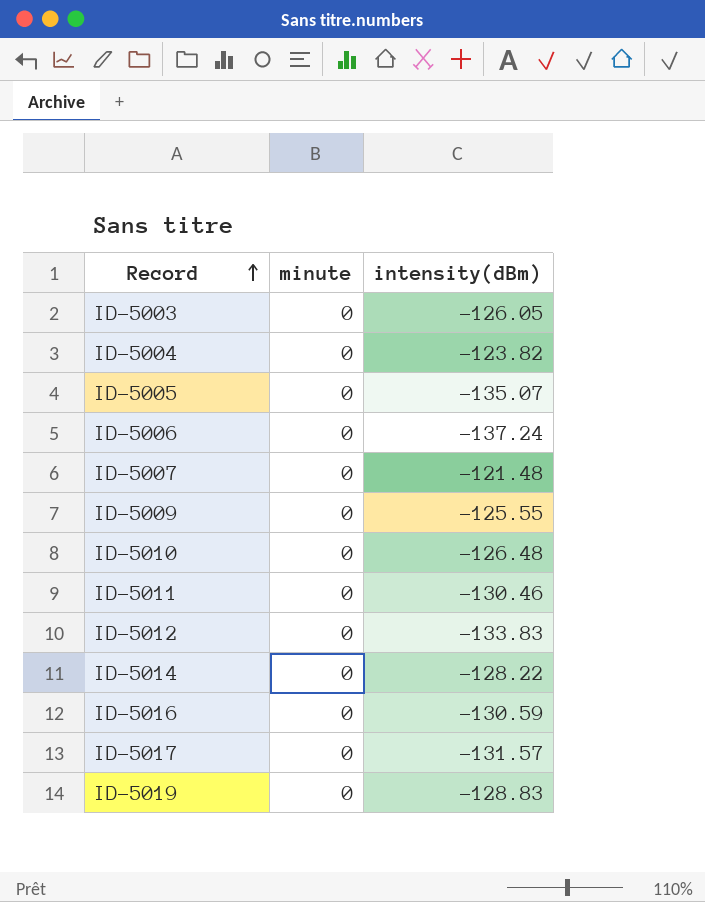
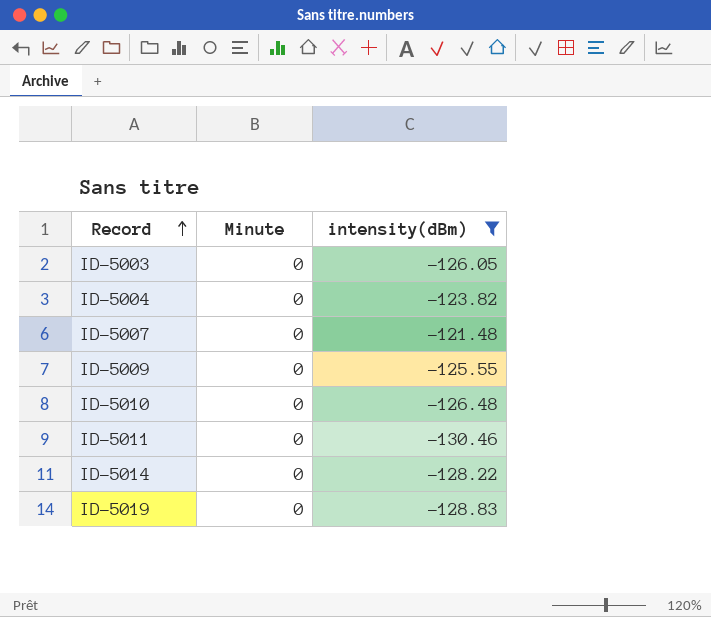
filter: none -> intensity(dBm) >= -130.46
column name: minute -> Minute

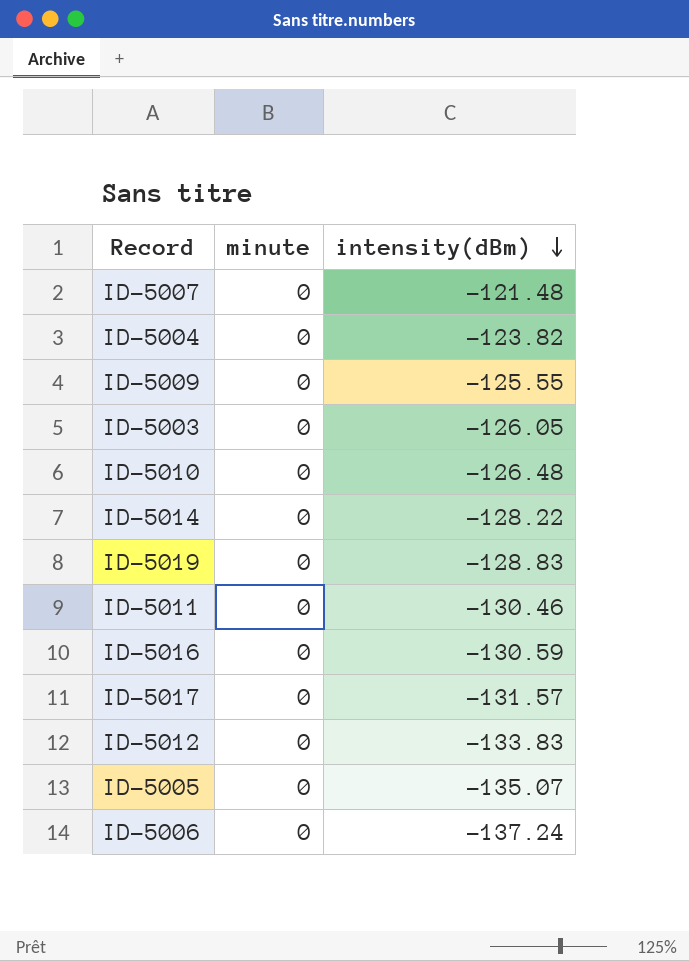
filter: intensity(dBm) >= -130.46 -> none
row order: Record ascending -> intensity(dBm) descending
column name: Minute -> minute

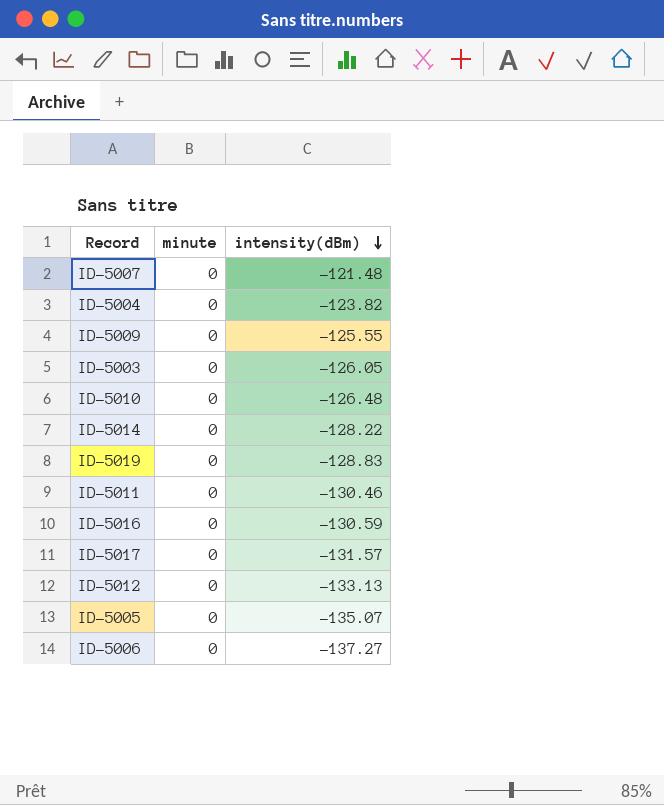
ID-5012 | intensity(dBm): -133.83 -> -133.13
ID-5006 | intensity(dBm): -137.24 -> -137.27

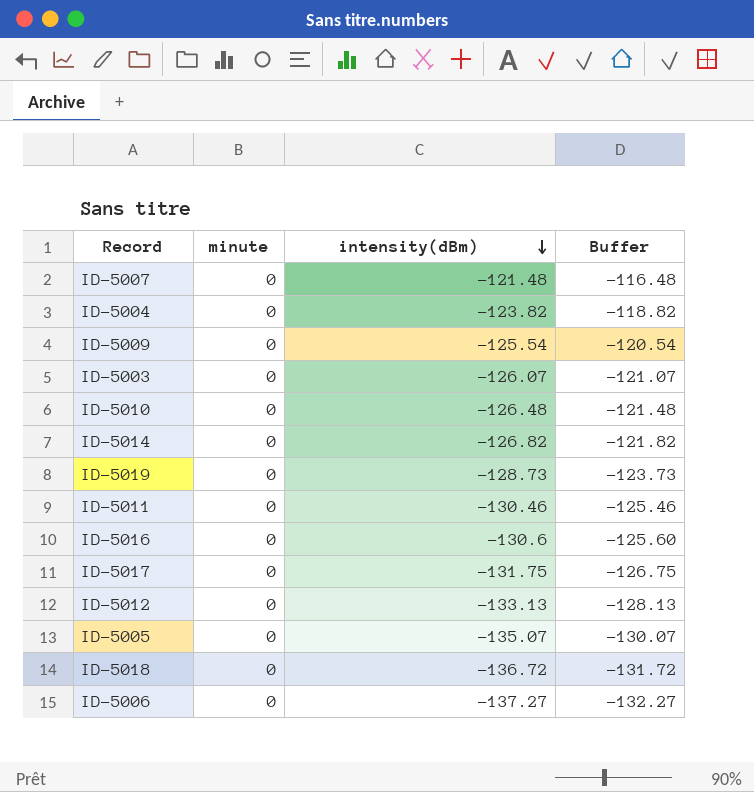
column Buffer | formula: none -> [intensity(dBm)] + 5
ID-5009 | intensity(dBm): -125.55 -> -125.54
ID-5003 | intensity(dBm): -126.05 -> -126.07
ID-5014 | intensity(dBm): -128.22 -> -126.82
ID-5019 | intensity(dBm): -128.83 -> -128.73
ID-5016 | intensity(dBm): -130.59 -> -130.6
ID-5017 | intensity(dBm): -131.57 -> -131.75
row ID-5018: none -> 0 | -136.72 | -131.72

